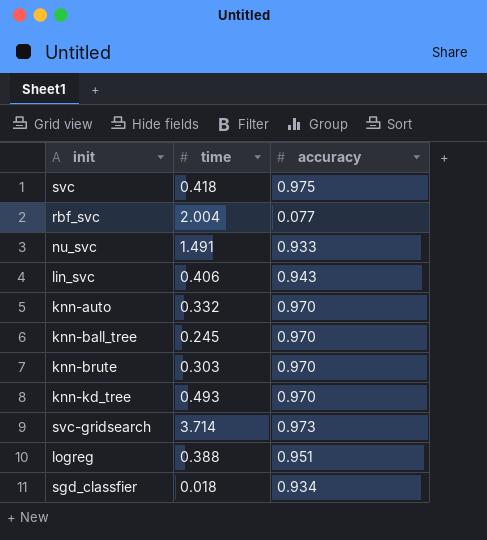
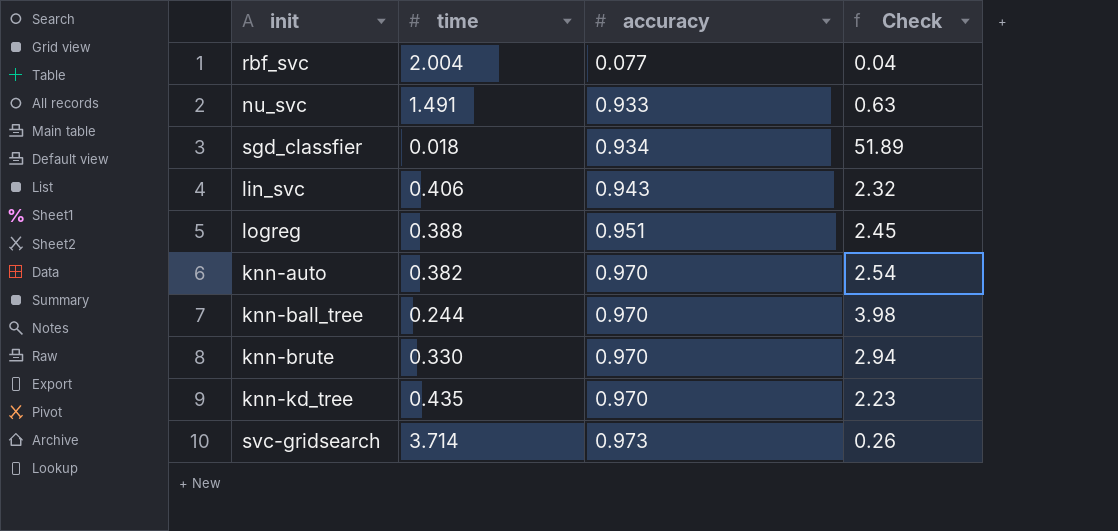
row order: none -> accuracy ascending
column Check | formula: none -> [accuracy] / [time]
row svc: 0.418 | 0.975 -> none
knn-auto | time: 0.332 -> 0.382
knn-ball_tree | time: 0.245 -> 0.244
knn-brute | time: 0.303 -> 0.330
knn-kd_tree | time: 0.493 -> 0.435

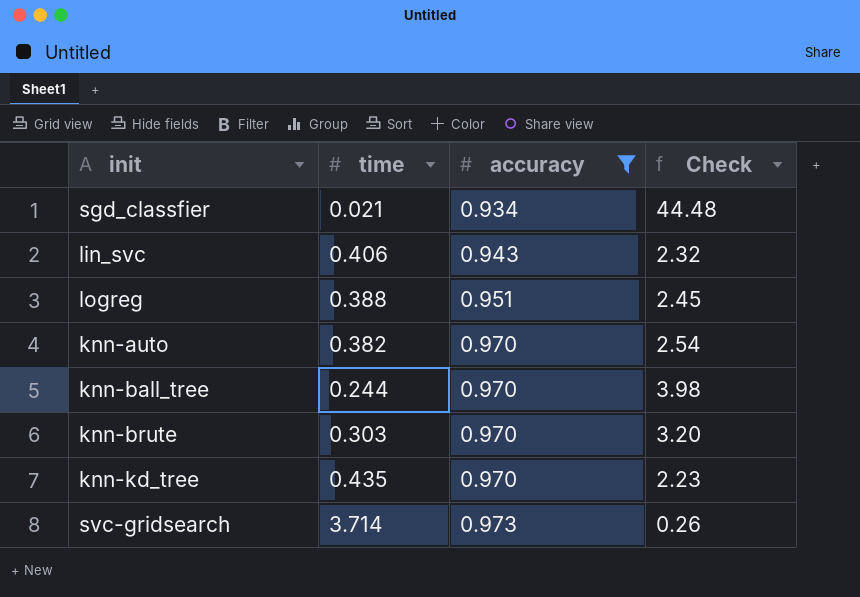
filter: none -> accuracy >= 0.934
sgd_classfier | time: 0.018 -> 0.021
sgd_classfier | Check: 51.89 -> 44.48
knn-brute | time: 0.330 -> 0.303
knn-brute | Check: 2.94 -> 3.20

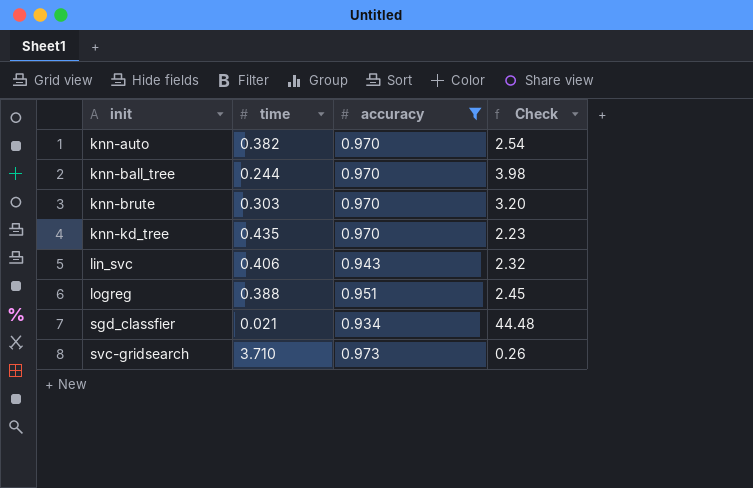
row order: accuracy ascending -> init ascending
svc-gridsearch | time: 3.714 -> 3.710

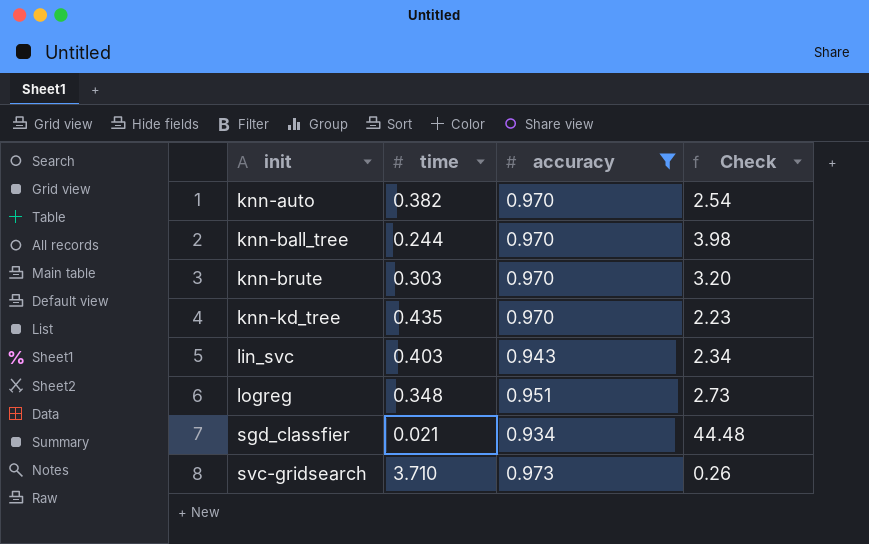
lin_svc | time: 0.406 -> 0.403
lin_svc | Check: 2.32 -> 2.34
logreg | time: 0.388 -> 0.348
logreg | Check: 2.45 -> 2.73

